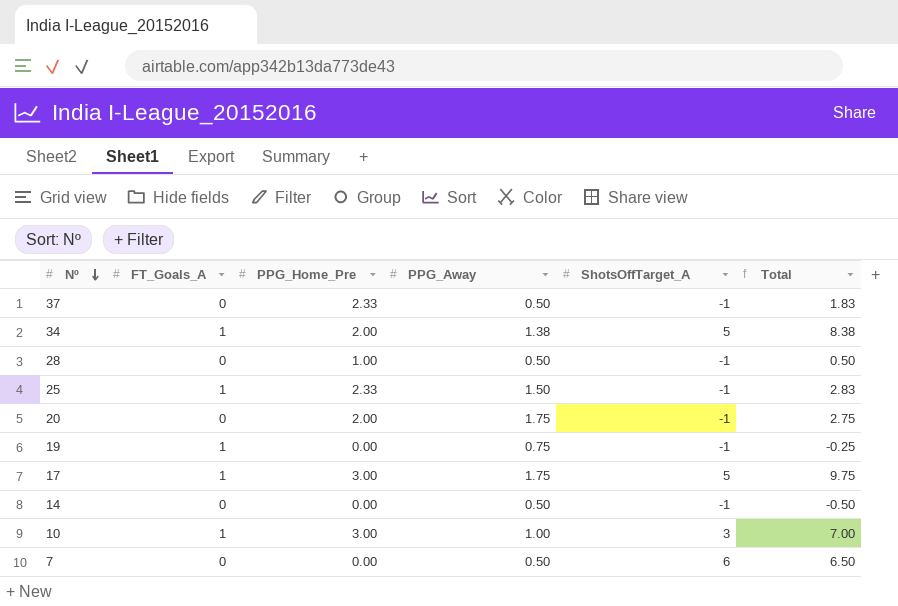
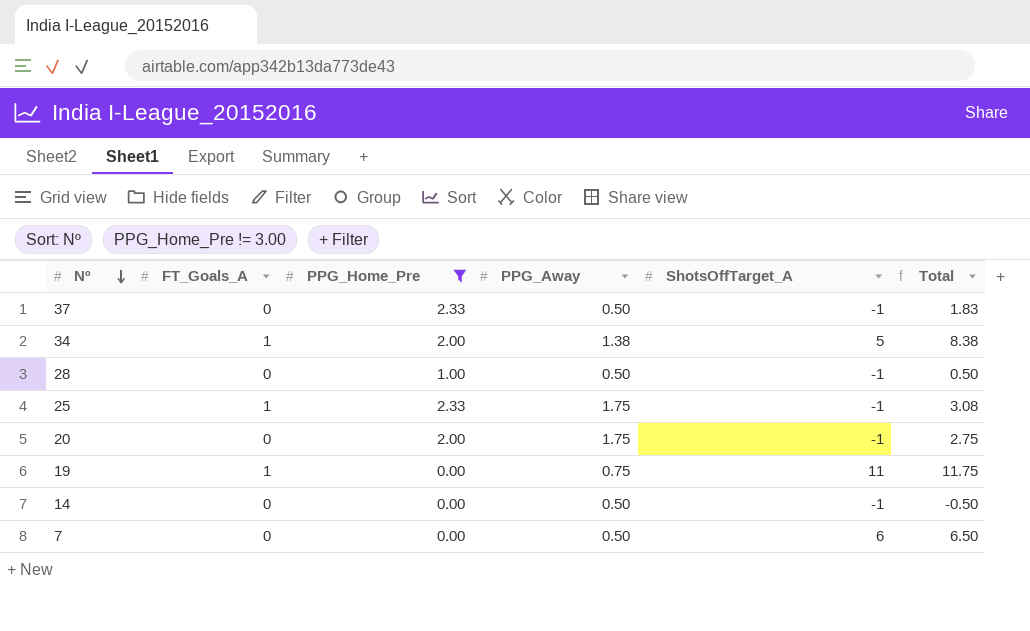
filter: none -> PPG_Home_Pre != 3.00
25 | PPG_Away: 1.50 -> 1.75
25 | Total: 2.83 -> 3.08
19 | ShotsOffTarget_A: -1 -> 11
19 | Total: -0.25 -> 11.75

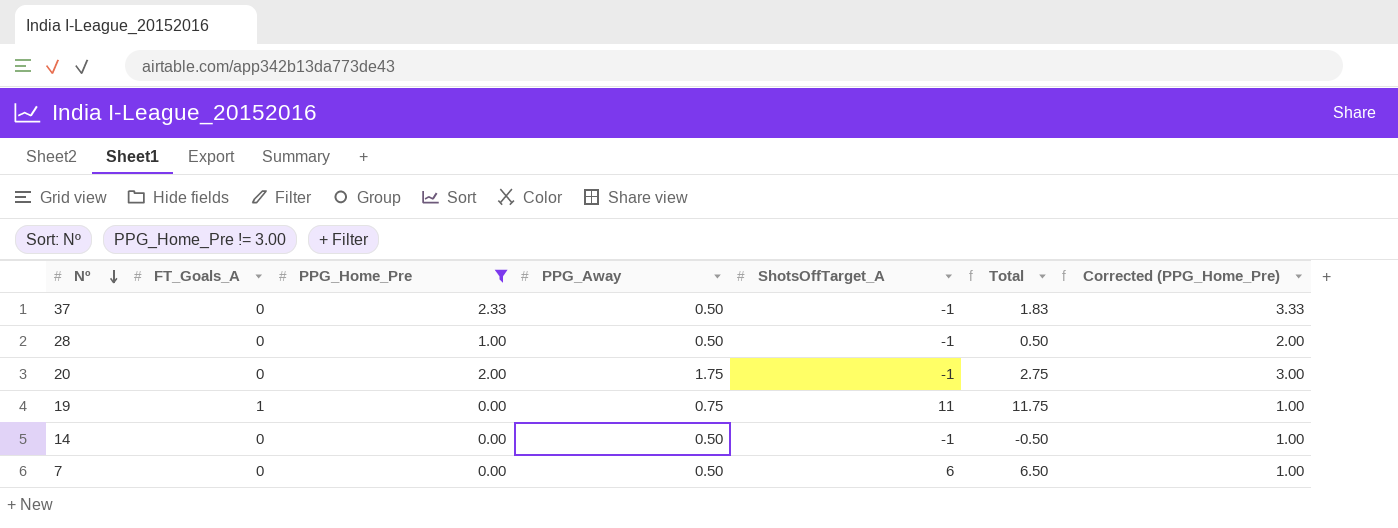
column Corrected (PPG_Home_Pre) | formula: none -> [PPG_Home_Pre] + 1
row 34: 1 | 2.00 | 1.38 | 5 | 8.38 -> none
row 25: 1 | 2.33 | 1.75 | -1 | 3.08 -> none

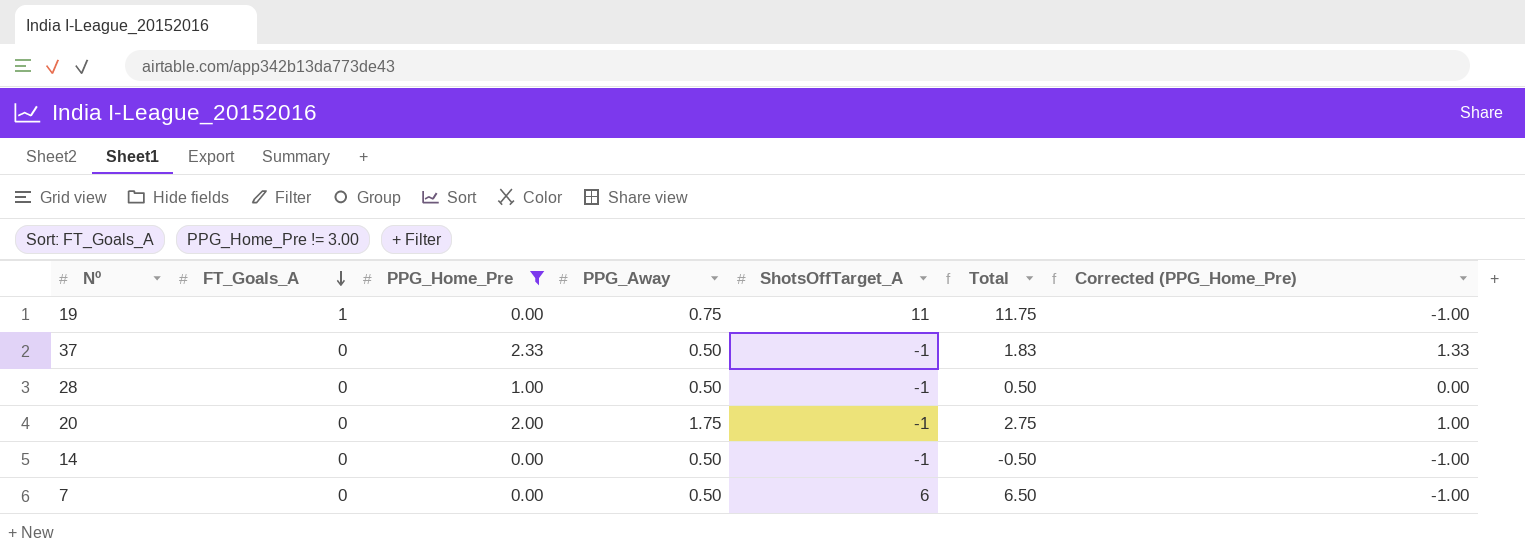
row order: Nº descending -> FT_Goals_A descending
column Corrected (PPG_Home_Pre) | formula: [PPG_Home_Pre] + 1 -> [PPG_Home_Pre] - 1

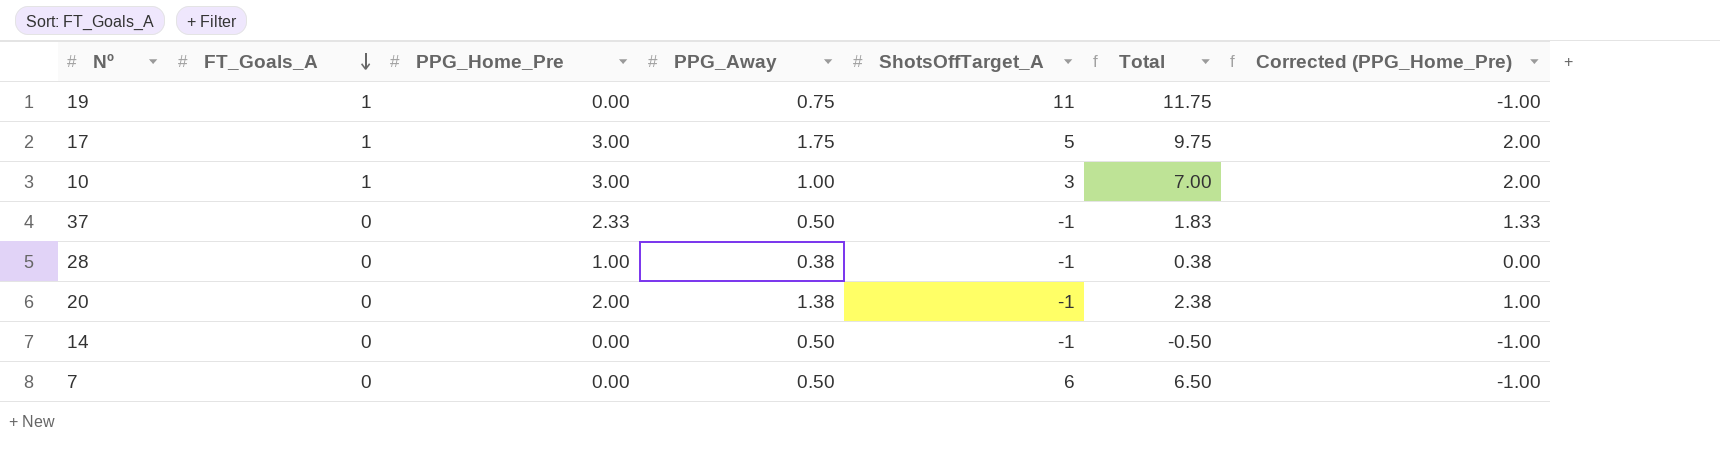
filter: PPG_Home_Pre != 3.00 -> none
28 | PPG_Away: 0.50 -> 0.38
28 | Total: 0.50 -> 0.38
20 | PPG_Away: 1.75 -> 1.38
20 | Total: 2.75 -> 2.38

